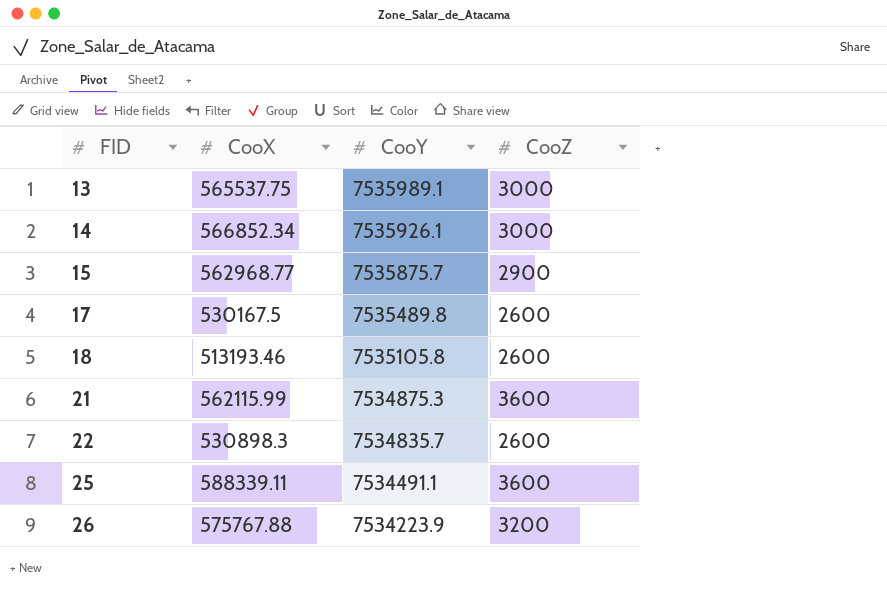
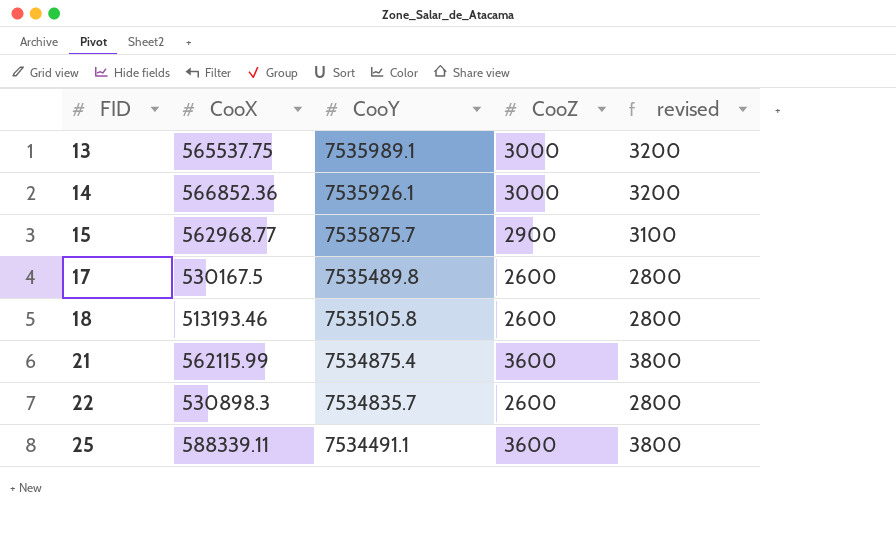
column revised | formula: none -> [CooZ] + 200
row 26: 575767.88 | 7534223.9 | 3200 -> none
14 | CooX: 566852.34 -> 566852.36
21 | CooY: 7534875.3 -> 7534875.4

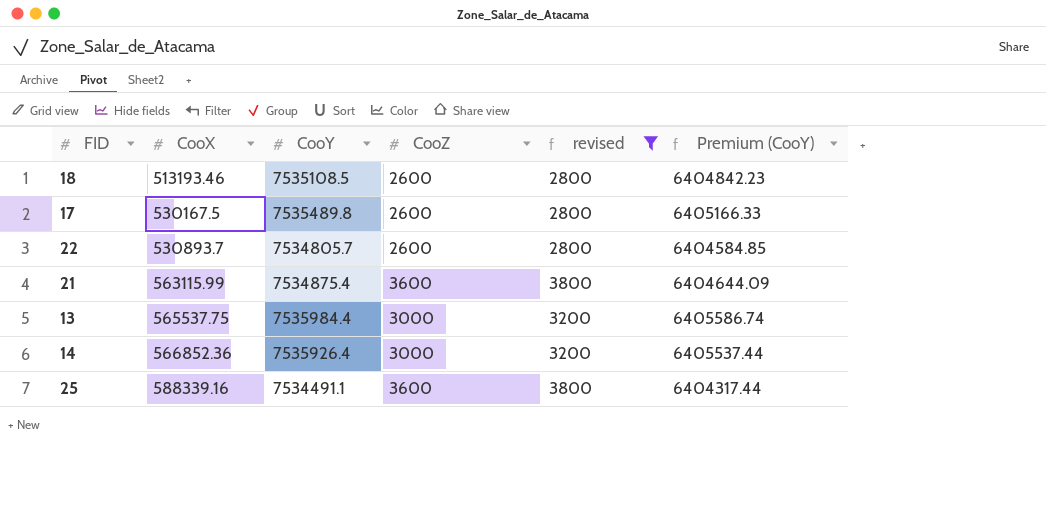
filter: none -> revised != 3100
row order: FID ascending -> CooX ascending
column Premium (CooY) | formula: none -> [CooY] * 0.85
18 | CooY: 7535105.8 -> 7535108.5
22 | CooX: 530898.3 -> 530893.7
22 | CooY: 7534835.7 -> 7534805.7
21 | CooX: 562115.99 -> 563115.99
13 | CooY: 7535989.1 -> 7535984.4
14 | CooY: 7535926.1 -> 7535926.4
25 | CooX: 588339.11 -> 588339.16

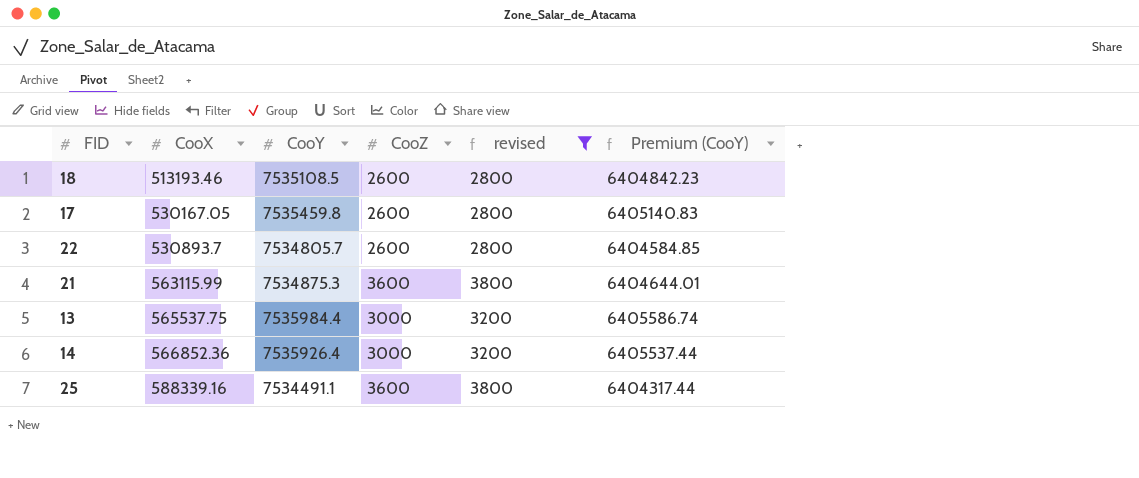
17 | CooX: 530167.5 -> 530167.05
17 | CooY: 7535489.8 -> 7535459.8
17 | Premium (CooY): 6405166.33 -> 6405140.83
21 | CooY: 7534875.4 -> 7534875.3
21 | Premium (CooY): 6404644.09 -> 6404644.01

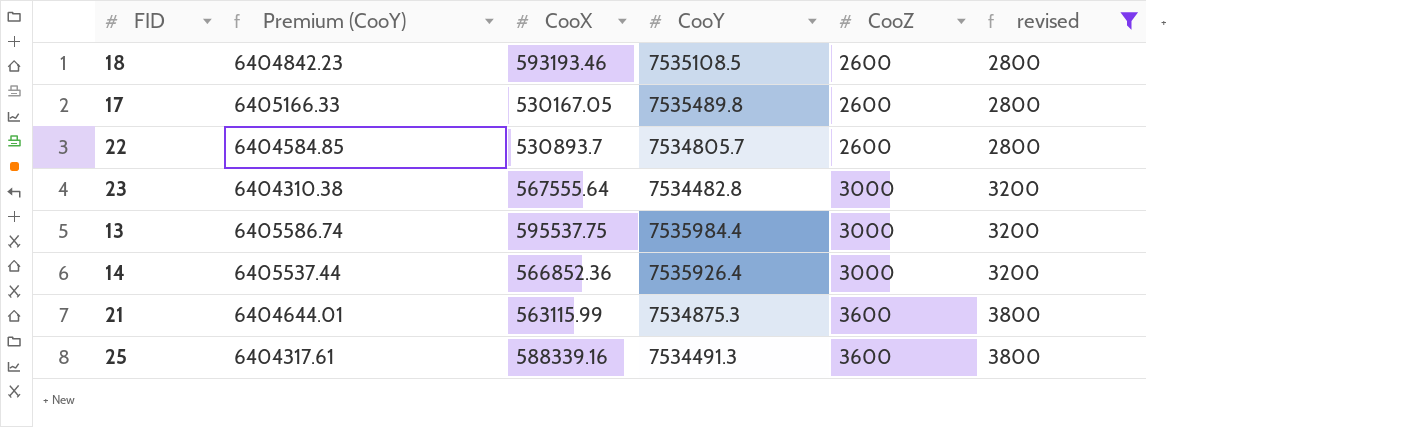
row order: CooX ascending -> CooZ ascending
column Premium (CooY) | position: 6 -> 2
18 | CooX: 513193.46 -> 593193.46
17 | Premium (CooY): 6405140.83 -> 6405166.33
17 | CooY: 7535459.8 -> 7535489.8
row 23: none -> 6404310.38 | 567555.64 | 7534482.8 | 3000 | 3200
13 | CooX: 565537.75 -> 595537.75
25 | Premium (CooY): 6404317.44 -> 6404317.61
25 | CooY: 7534491.1 -> 7534491.3

